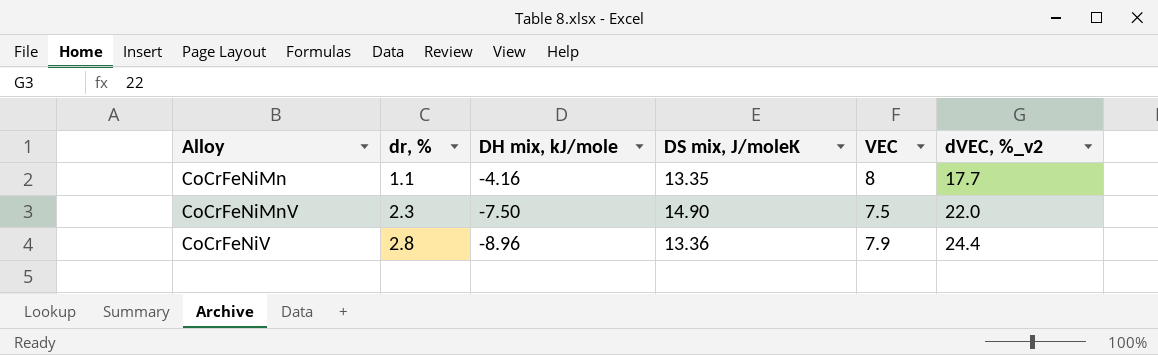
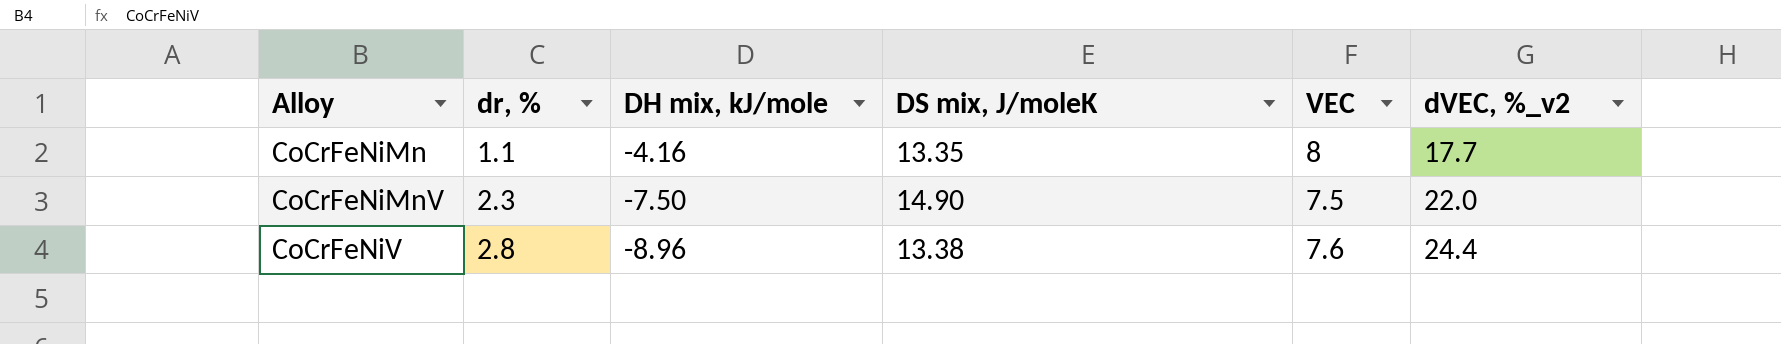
CoCrFeNiV | DS mix, J/moleK: 13.36 -> 13.38
CoCrFeNiV | VEC: 7.9 -> 7.6

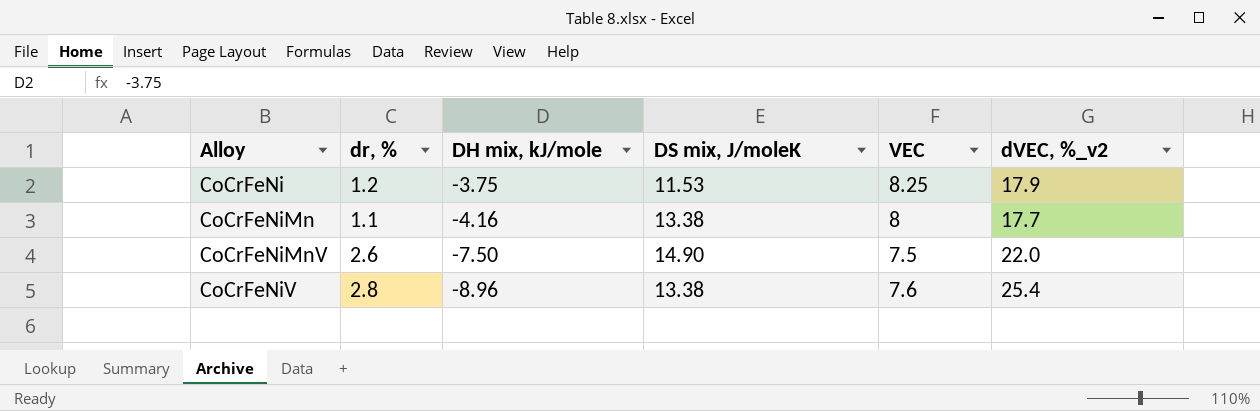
row CoCrFeNi: none -> 1.2 | -3.75 | 11.53 | 8.25 | 17.9
CoCrFeNiMn | DS mix, J/moleK: 13.35 -> 13.38
CoCrFeNiMnV | dr, %: 2.3 -> 2.6
CoCrFeNiV | dVEC, %_v2: 24.4 -> 25.4

